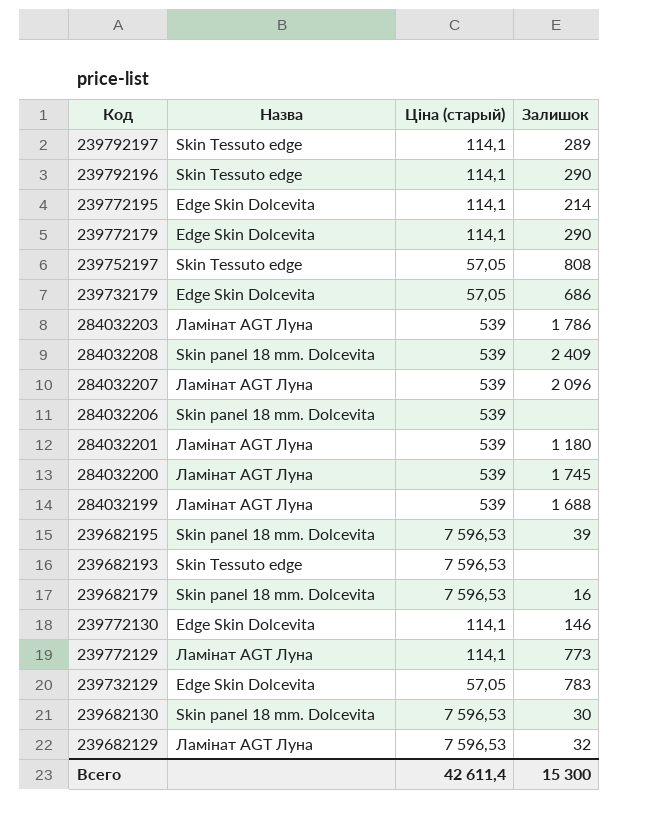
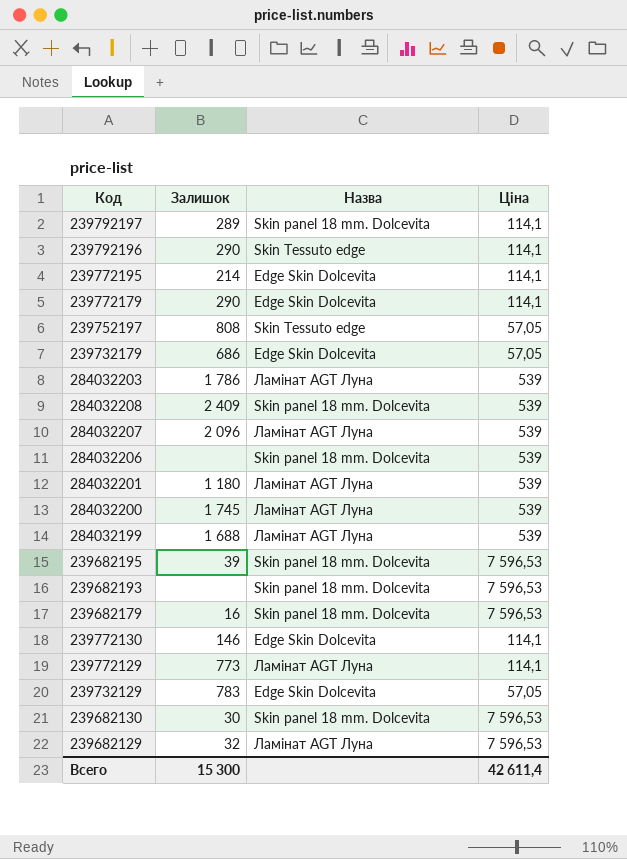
column Залишок | position: 4 -> 2
column name: Ціна (старый) -> Ціна
239792197 | Назва: Skin Tessuto edge -> Skin panel 18 mm. Dolcevita
239682193 | Назва: Skin Tessuto edge -> Skin panel 18 mm. Dolcevita

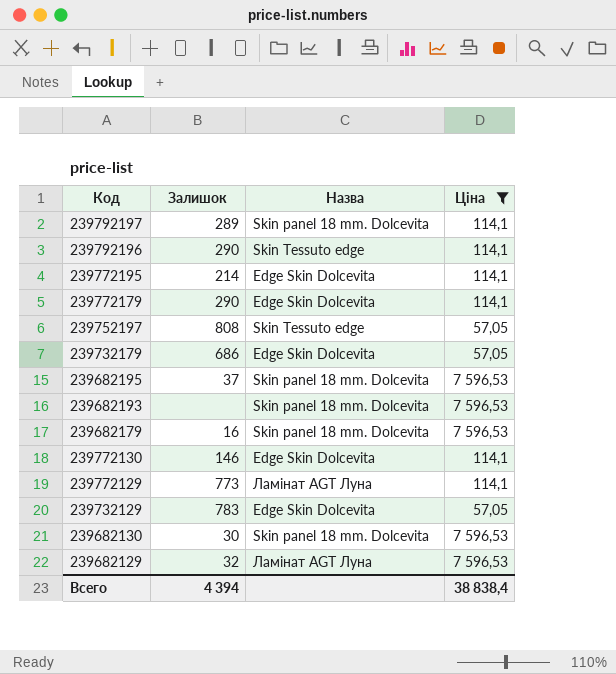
filter: none -> Ціна != 539
239682195 | Залишок: 39 -> 37
Всего | Залишок: 15 300 -> 4 394
Всего | Ціна: 42 611,4 -> 38 838,4

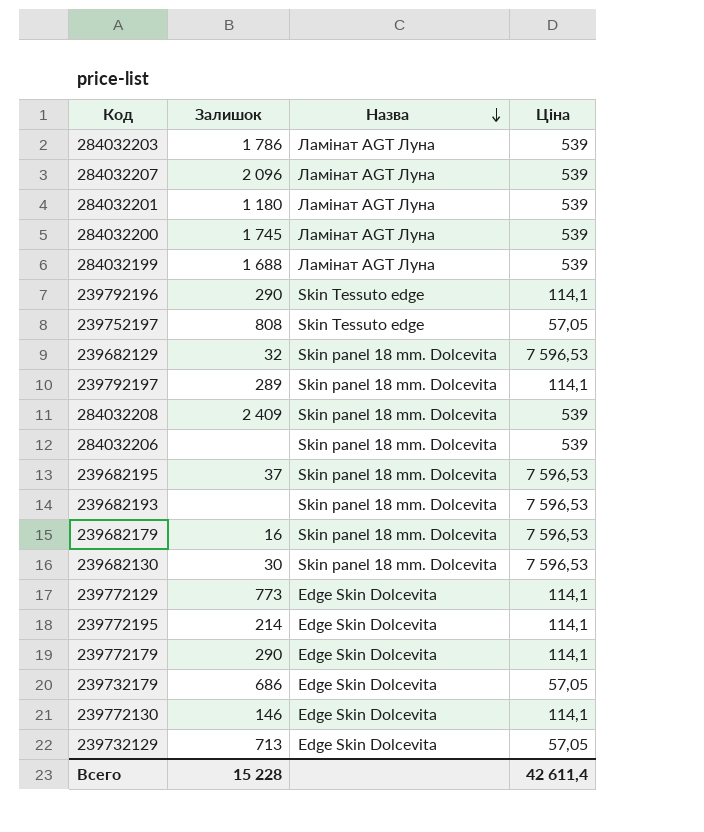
filter: Ціна != 539 -> none
row order: none -> Назва descending
239682129 | Назва: Ламінат AGT Луна -> Skin panel 18 mm. Dolcevita
239772129 | Назва: Ламінат AGT Луна -> Edge Skin Dolcevita
239732129 | Залишок: 783 -> 713
Всего | Залишок: 4 394 -> 15 228
Всего | Ціна: 38 838,4 -> 42 611,4

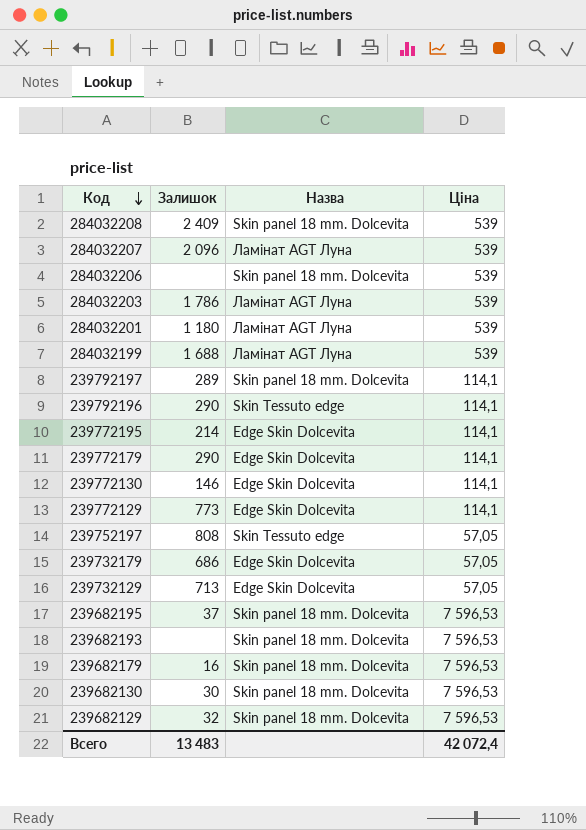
row order: Назва descending -> Код descending
row 284032200: 1 745 | Ламінат AGT Луна | 539 -> none
Всего | Залишок: 15 228 -> 13 483
Всего | Ціна: 42 611,4 -> 42 072,4

